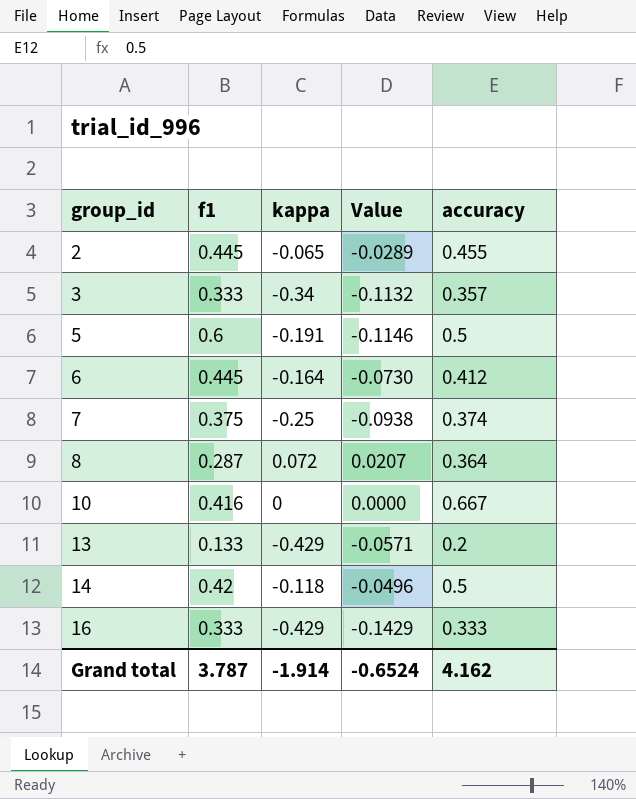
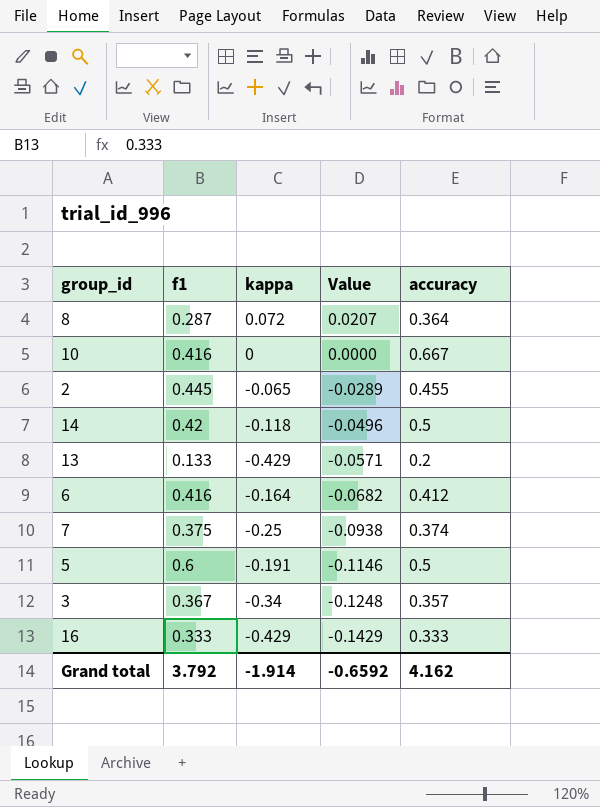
row order: group_id ascending -> Value descending
6 | f1: 0.445 -> 0.416
6 | Value: -0.0730 -> -0.0682
3 | f1: 0.333 -> 0.367
3 | Value: -0.1132 -> -0.1248
Grand total | f1: 3.787 -> 3.792
Grand total | Value: -0.6524 -> -0.6592

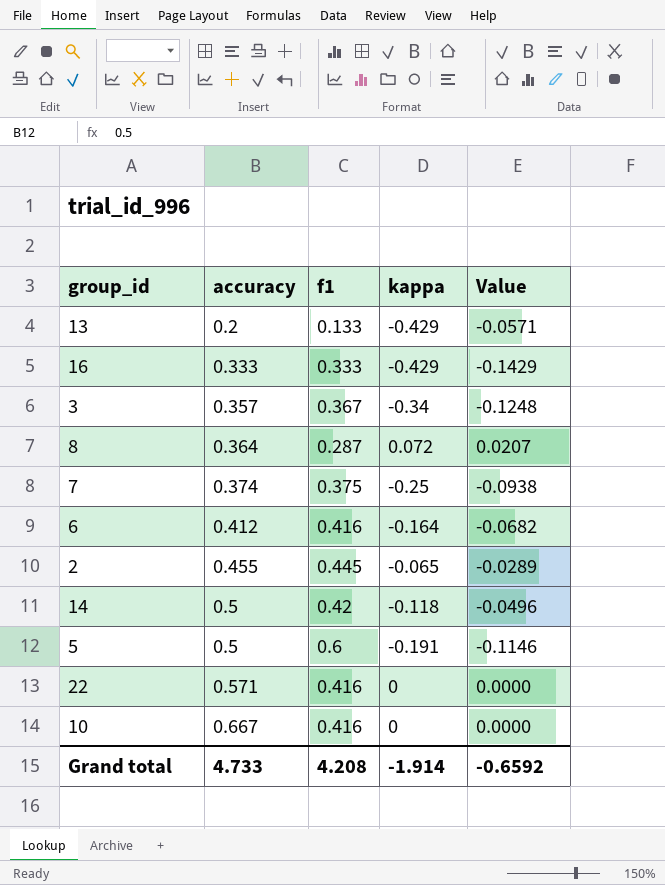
row order: Value descending -> accuracy ascending
column accuracy | position: 5 -> 2
row 22: none -> 0.571 | 0.416 | 0 | 0.0000
Grand total | accuracy: 4.162 -> 4.733
Grand total | f1: 3.792 -> 4.208

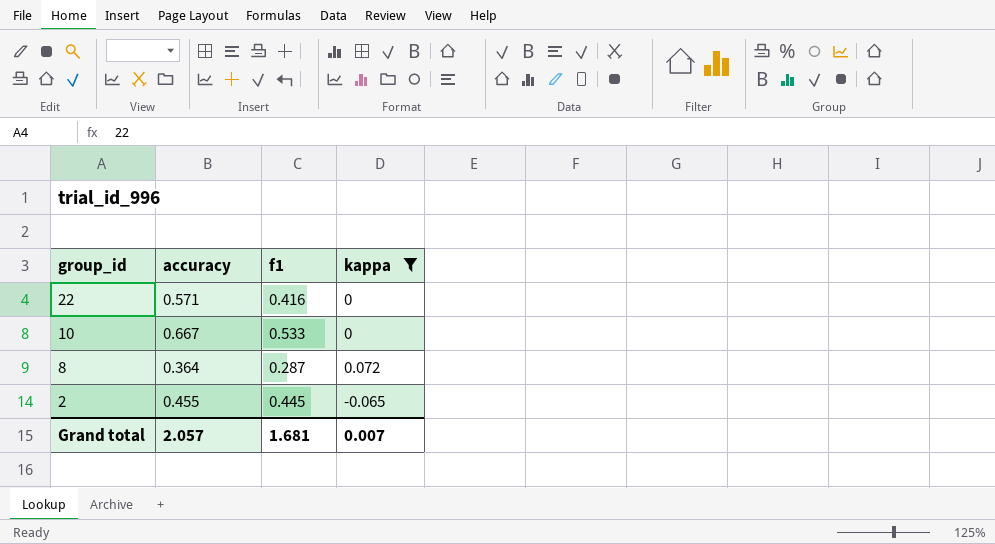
filter: none -> kappa >= -0.065
row order: accuracy ascending -> group_id descending
column Value | formula: [f1] * [kappa] -> none
10 | f1: 0.416 -> 0.533
Grand total | accuracy: 4.733 -> 2.057
Grand total | f1: 4.208 -> 1.681
Grand total | kappa: -1.914 -> 0.007

